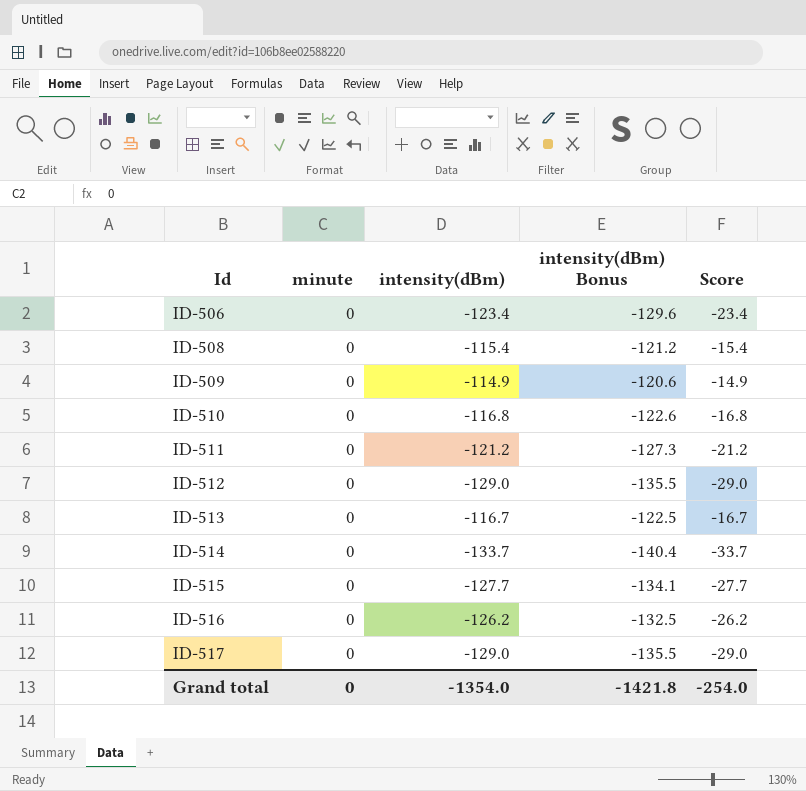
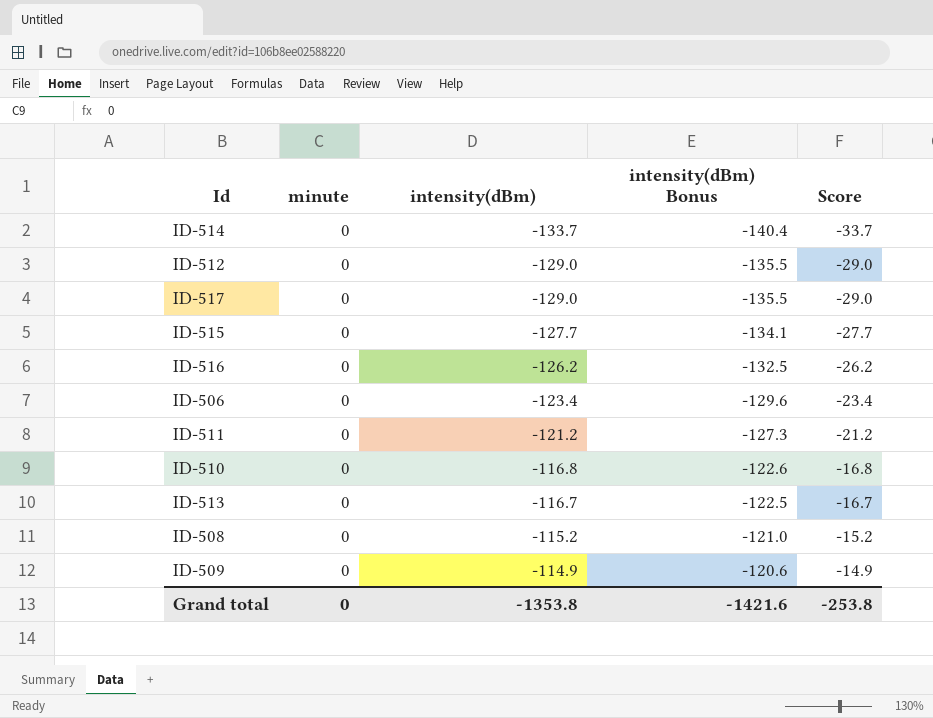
row order: Id ascending -> intensity(dBm) ascending
ID-508 | intensity(dBm): -115.4 -> -115.2
ID-508 | intensity(dBm) Bonus: -121.2 -> -121.0
ID-508 | Score: -15.4 -> -15.2
Grand total | intensity(dBm): -1354.0 -> -1353.8
Grand total | intensity(dBm) Bonus: -1421.8 -> -1421.6
Grand total | Score: -254.0 -> -253.8

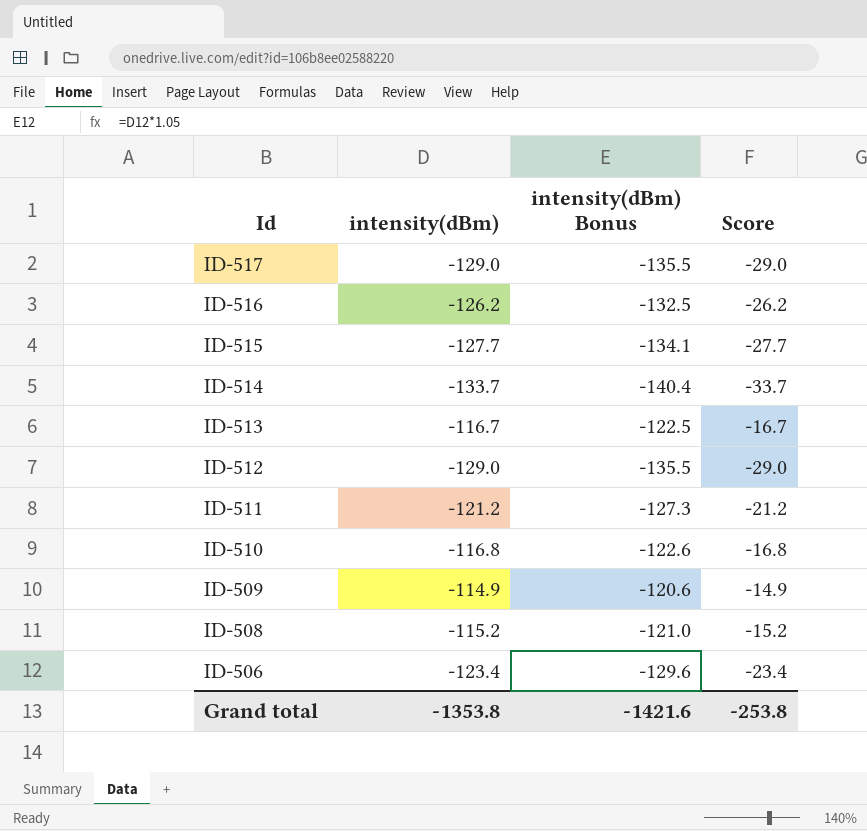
row order: intensity(dBm) ascending -> Id descending
column minute | position: 2 -> none

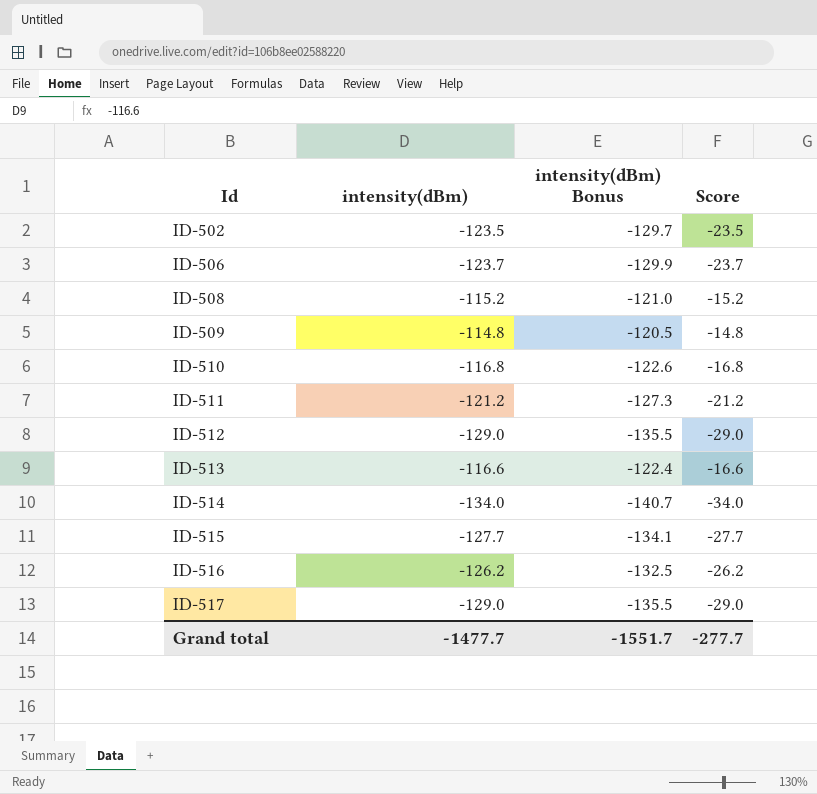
row order: Id descending -> Id ascending
row ID-502: none -> -123.5 | -129.7 | -23.5
ID-506 | intensity(dBm): -123.4 -> -123.7
ID-506 | intensity(dBm) Bonus: -129.6 -> -129.9
ID-506 | Score: -23.4 -> -23.7
ID-509 | intensity(dBm): -114.9 -> -114.8
ID-509 | intensity(dBm) Bonus: -120.6 -> -120.5
ID-509 | Score: -14.9 -> -14.8
ID-513 | intensity(dBm): -116.7 -> -116.6
ID-513 | intensity(dBm) Bonus: -122.5 -> -122.4
ID-513 | Score: -16.7 -> -16.6
ID-514 | intensity(dBm): -133.7 -> -134.0
ID-514 | intensity(dBm) Bonus: -140.4 -> -140.7
ID-514 | Score: -33.7 -> -34.0
Grand total | intensity(dBm): -1353.8 -> -1477.7
Grand total | intensity(dBm) Bonus: -1421.6 -> -1551.7
Grand total | Score: -253.8 -> -277.7

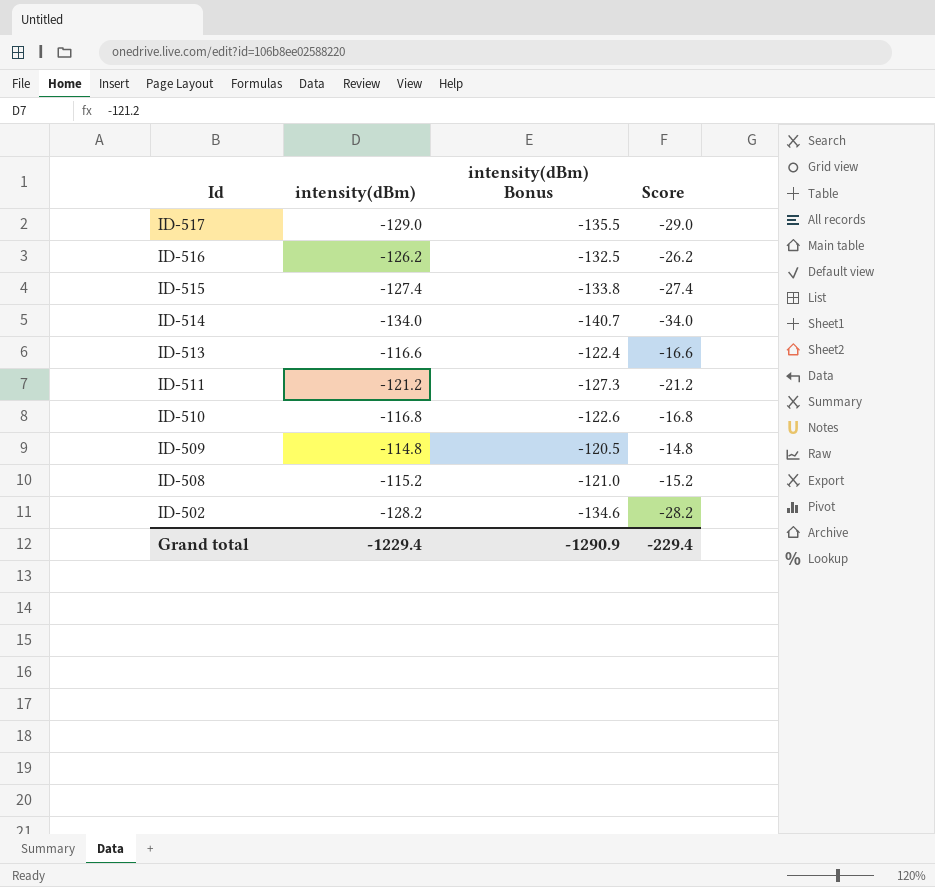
row order: Id ascending -> Id descending
row ID-506: -123.7 | -129.9 | -23.7 -> none
row ID-512: -129.0 | -135.5 | -29.0 -> none
ID-515 | intensity(dBm): -127.7 -> -127.4
ID-515 | intensity(dBm) Bonus: -134.1 -> -133.8
ID-515 | Score: -27.7 -> -27.4
ID-502 | intensity(dBm): -123.5 -> -128.2
ID-502 | intensity(dBm) Bonus: -129.7 -> -134.6
ID-502 | Score: -23.5 -> -28.2
Grand total | intensity(dBm): -1477.7 -> -1229.4
Grand total | intensity(dBm) Bonus: -1551.7 -> -1290.9
Grand total | Score: -277.7 -> -229.4

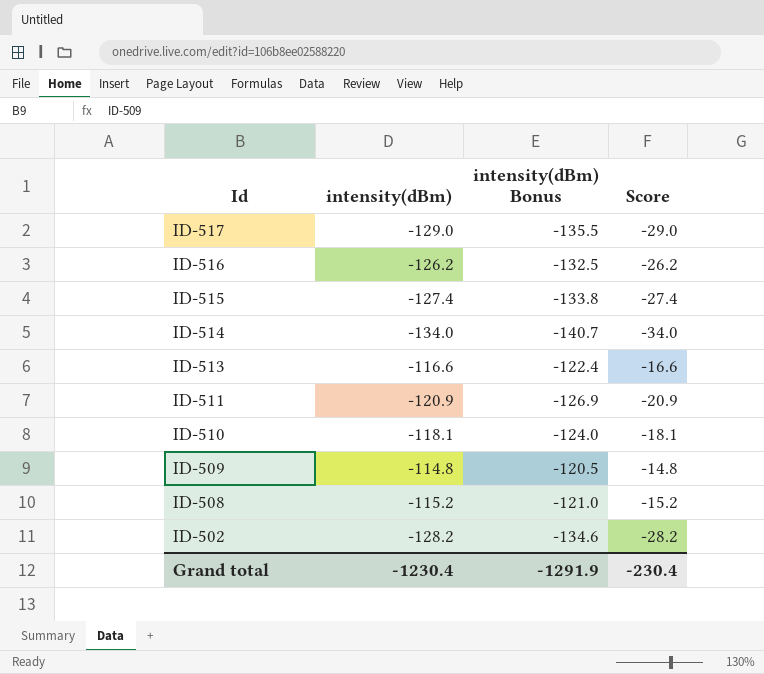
ID-511 | intensity(dBm): -121.2 -> -120.9
ID-511 | intensity(dBm) Bonus: -127.3 -> -126.9
ID-511 | Score: -21.2 -> -20.9
ID-510 | intensity(dBm): -116.8 -> -118.1
ID-510 | intensity(dBm) Bonus: -122.6 -> -124.0
ID-510 | Score: -16.8 -> -18.1
Grand total | intensity(dBm): -1229.4 -> -1230.4
Grand total | intensity(dBm) Bonus: -1290.9 -> -1291.9
Grand total | Score: -229.4 -> -230.4

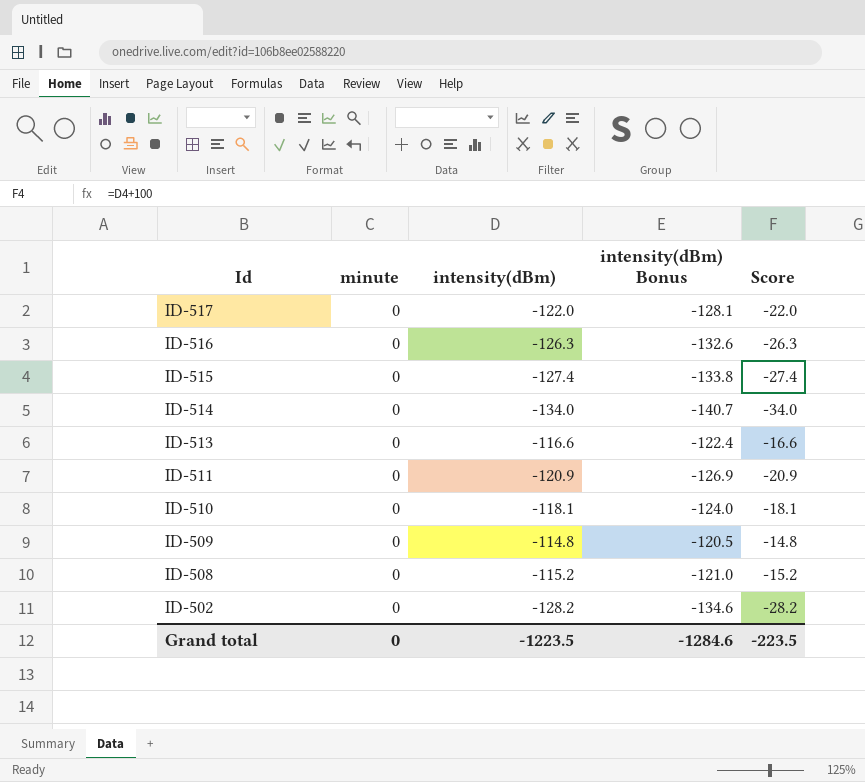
column minute | position: none -> 2
ID-517 | intensity(dBm): -129.0 -> -122.0
ID-517 | intensity(dBm) Bonus: -135.5 -> -128.1
ID-517 | Score: -29.0 -> -22.0
ID-516 | intensity(dBm): -126.2 -> -126.3
ID-516 | intensity(dBm) Bonus: -132.5 -> -132.6
ID-516 | Score: -26.2 -> -26.3
Grand total | intensity(dBm): -1230.4 -> -1223.5
Grand total | intensity(dBm) Bonus: -1291.9 -> -1284.6
Grand total | Score: -230.4 -> -223.5

